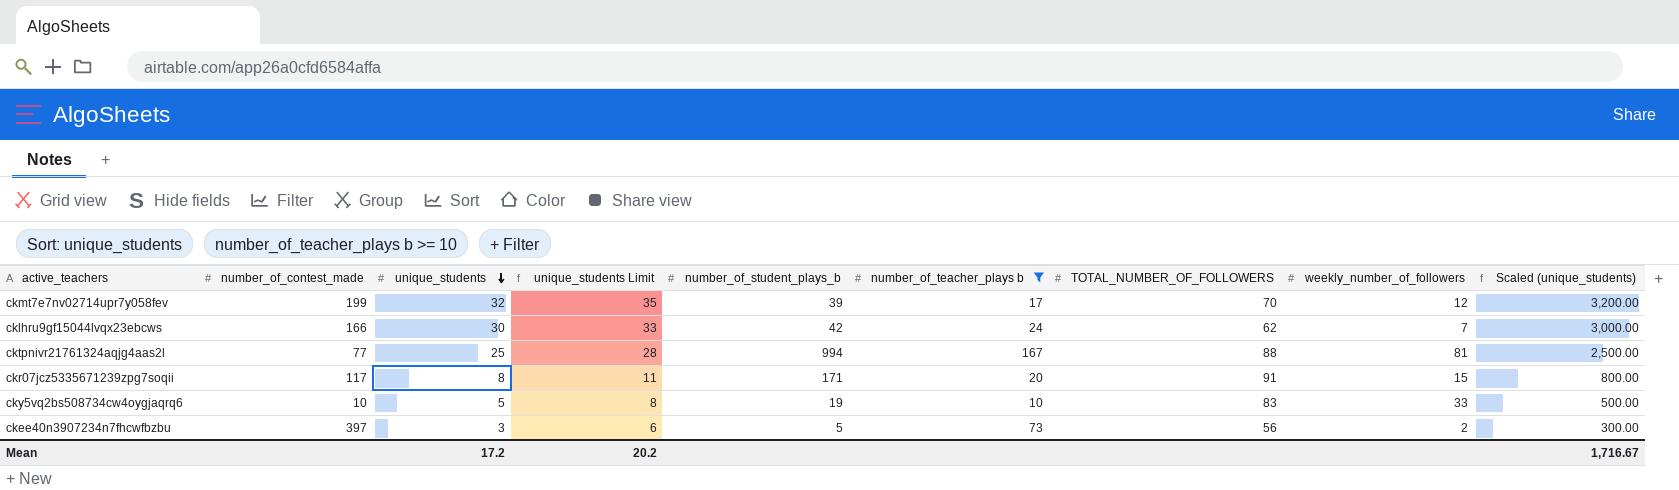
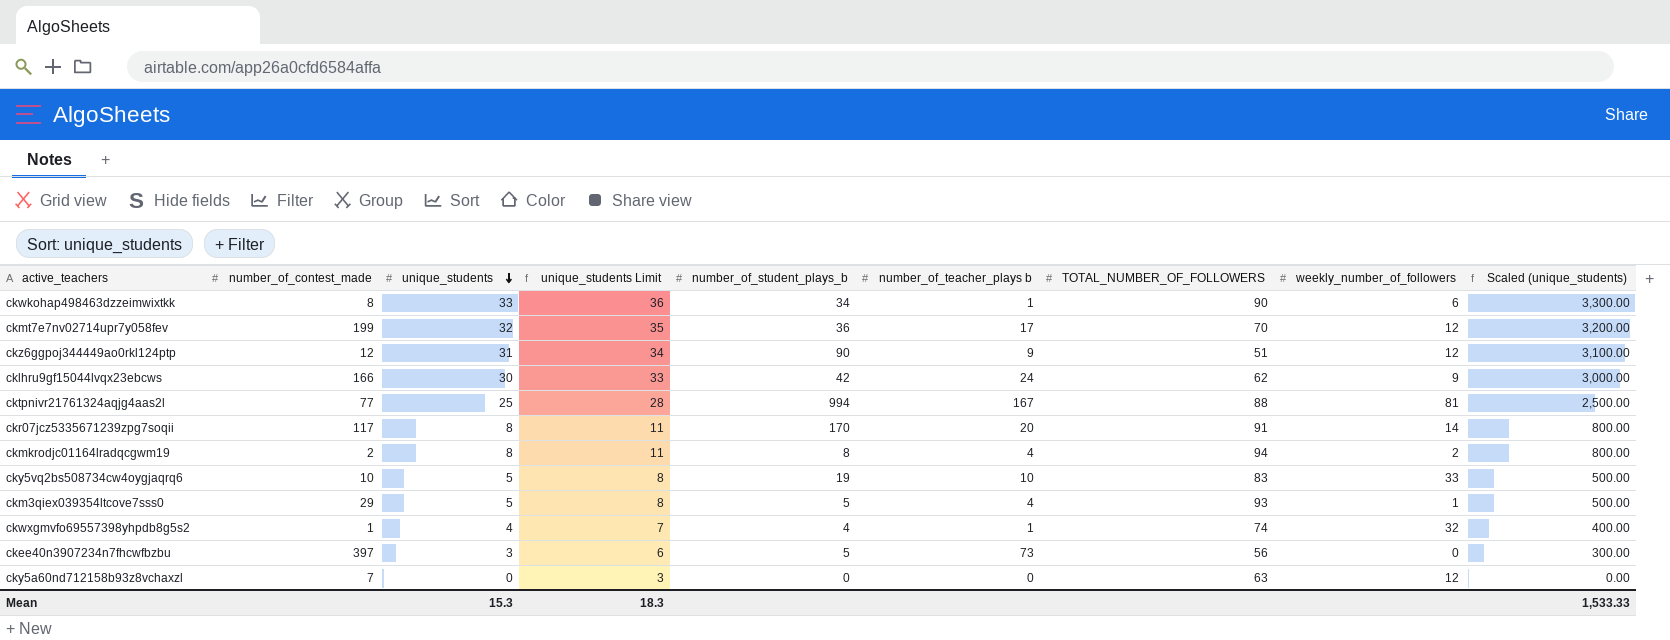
filter: number_of_teacher_plays b >= 10 -> none
ckmt7e7nv02714upr7y058fev | number_of_student_plays_b: 39 -> 36
cklhru9gf15044lvqx23ebcws | weekly_number_of_followers: 7 -> 9
ckr07jcz5335671239zpg7soqii | number_of_student_plays_b: 171 -> 170
ckr07jcz5335671239zpg7soqii | weekly_number_of_followers: 15 -> 14
ckee40n3907234n7fhcwfbzbu | weekly_number_of_followers: 2 -> 0
Mean | unique_students: 17.2 -> 15.3
Mean | unique_students Limit: 20.2 -> 18.3
Mean | Scaled (unique_students): 1,716.67 -> 1,533.33

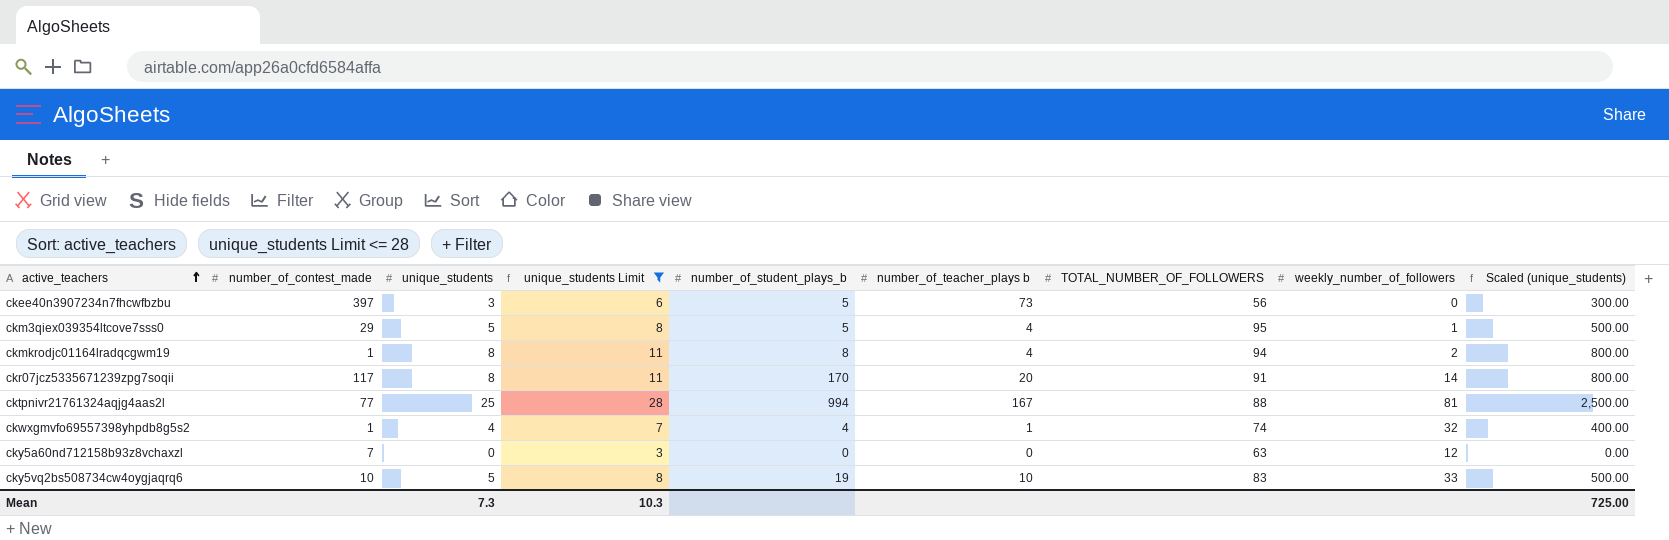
filter: none -> unique_students Limit <= 28
row order: unique_students descending -> active_teachers ascending
ckm3qiex039354ltcove7sss0 | TOTAL_NUMBER_OF_FOLLOWERS: 93 -> 95
ckmkrodjc01164lradqcgwm19 | number_of_contest_made: 2 -> 1
Mean | unique_students: 15.3 -> 7.3
Mean | unique_students Limit: 18.3 -> 10.3
Mean | Scaled (unique_students): 1,533.33 -> 725.00

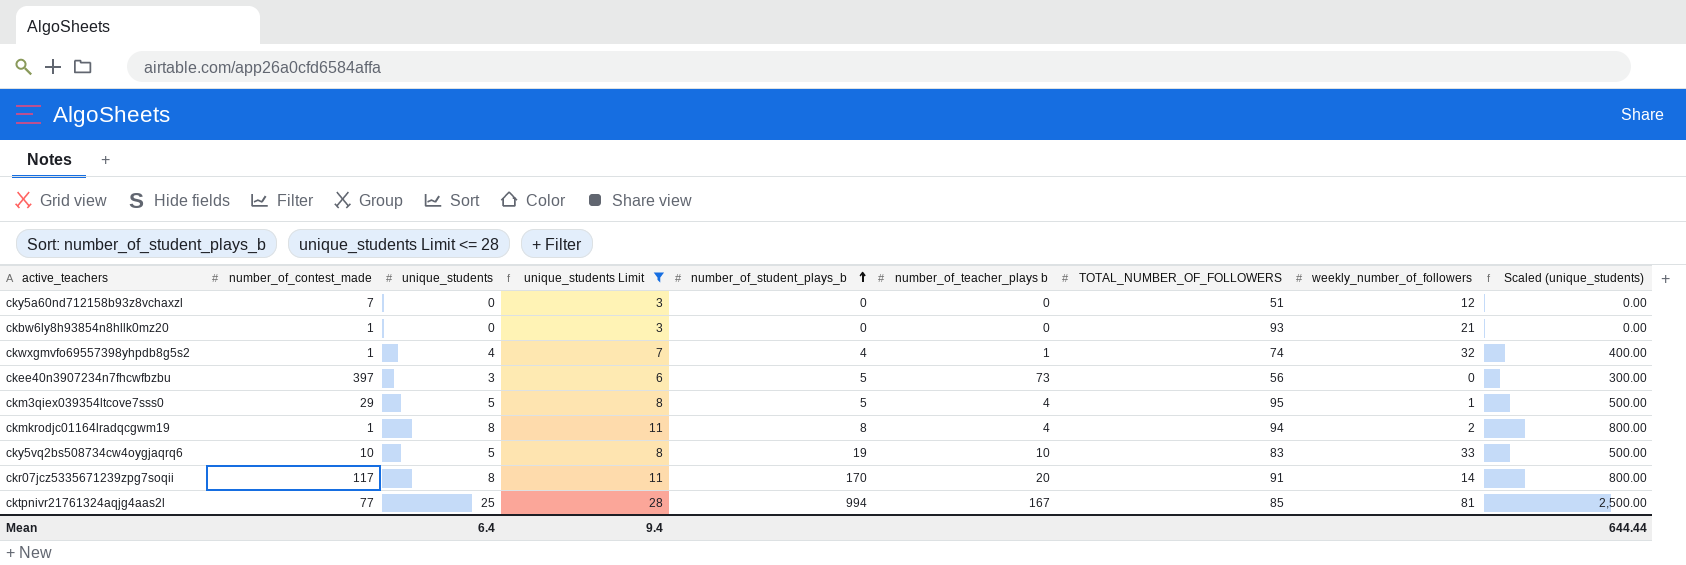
row order: active_teachers ascending -> number_of_student_plays_b ascending
cky5a60nd712158b93z8vchaxzl | TOTAL_NUMBER_OF_FOLLOWERS: 63 -> 51
row ckbw6ly8h93854n8hllk0mz20: none -> 1 | 0 | 3 | 0 | 0 | 93 | 21 | 0.00
cktpnivr21761324aqjg4aas2l | TOTAL_NUMBER_OF_FOLLOWERS: 88 -> 85
Mean | unique_students: 7.3 -> 6.4
Mean | unique_students Limit: 10.3 -> 9.4
Mean | Scaled (unique_students): 725.00 -> 644.44

